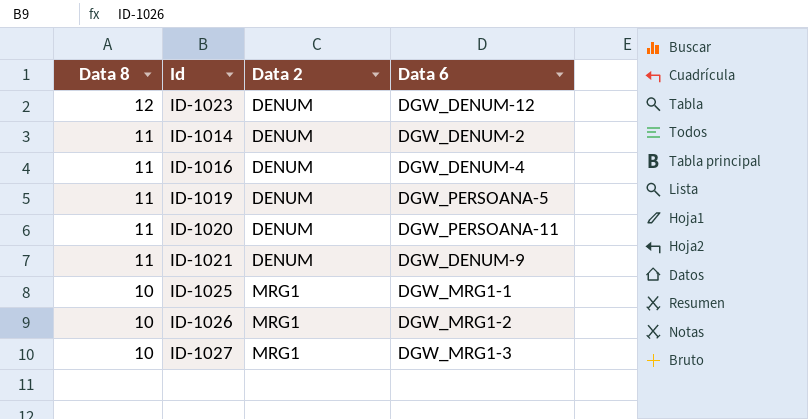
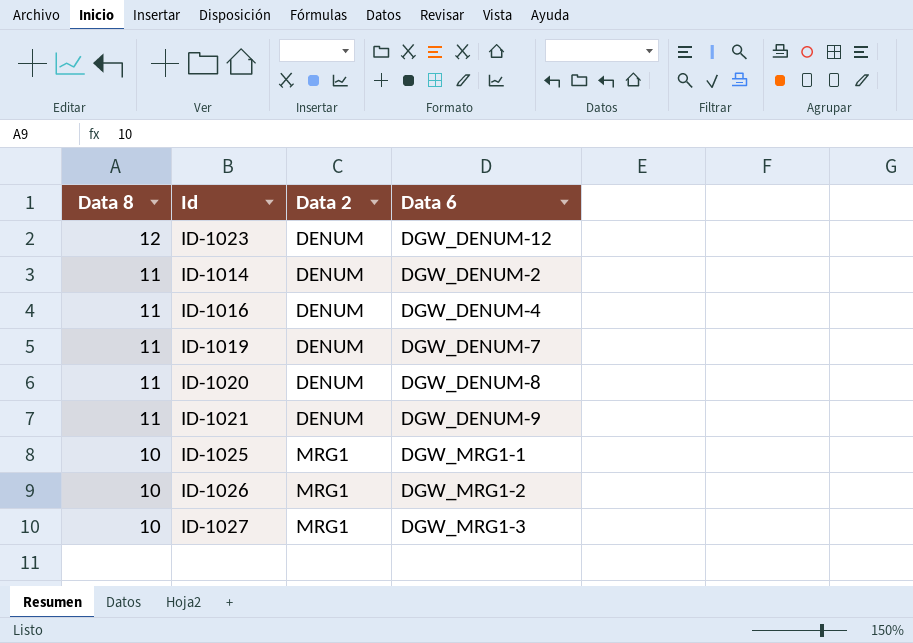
ID-1019 | Data 6: DGW_PERSOANA-5 -> DGW_DENUM-7
ID-1020 | Data 6: DGW_PERSOANA-11 -> DGW_DENUM-8

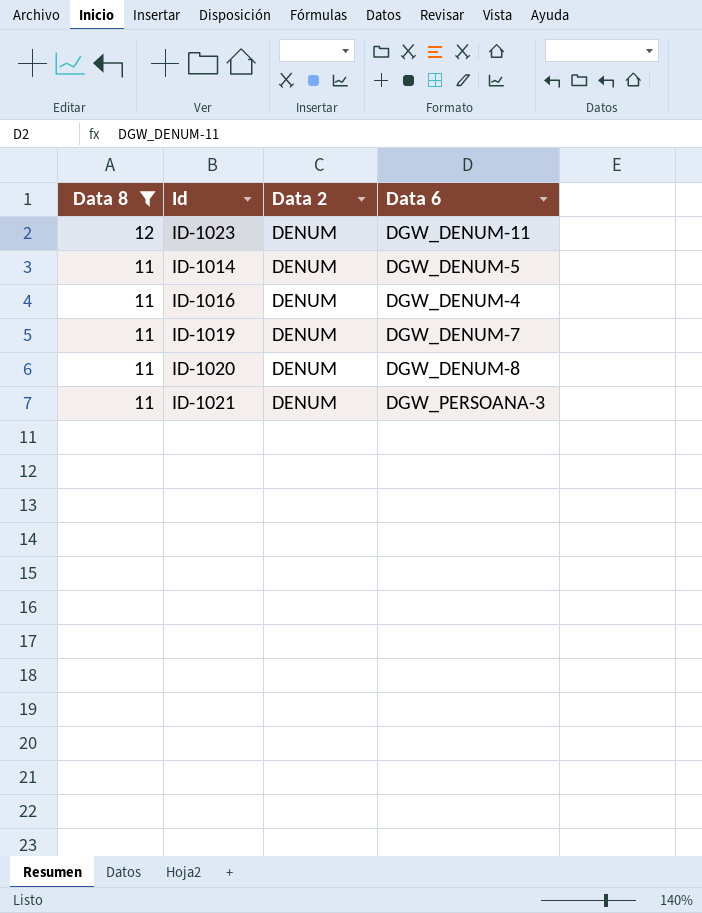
filter: none -> Data 8 != 10
ID-1023 | Data 6: DGW_DENUM-12 -> DGW_DENUM-11
ID-1014 | Data 6: DGW_DENUM-2 -> DGW_DENUM-5
ID-1021 | Data 6: DGW_DENUM-9 -> DGW_PERSOANA-3

